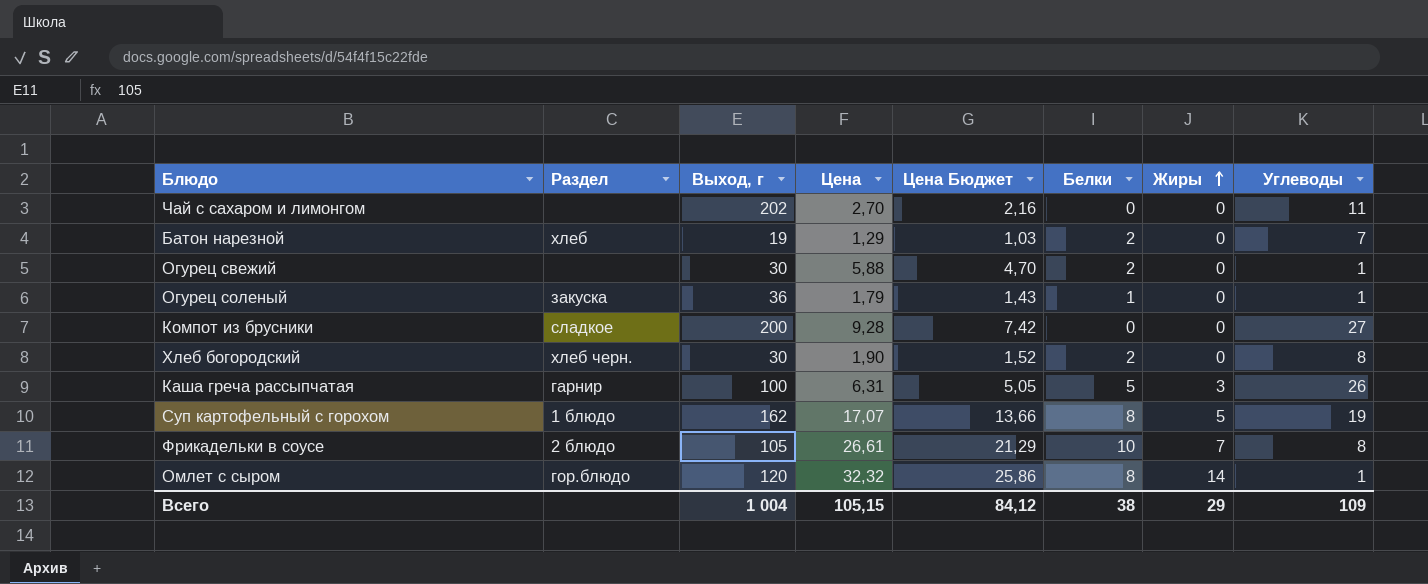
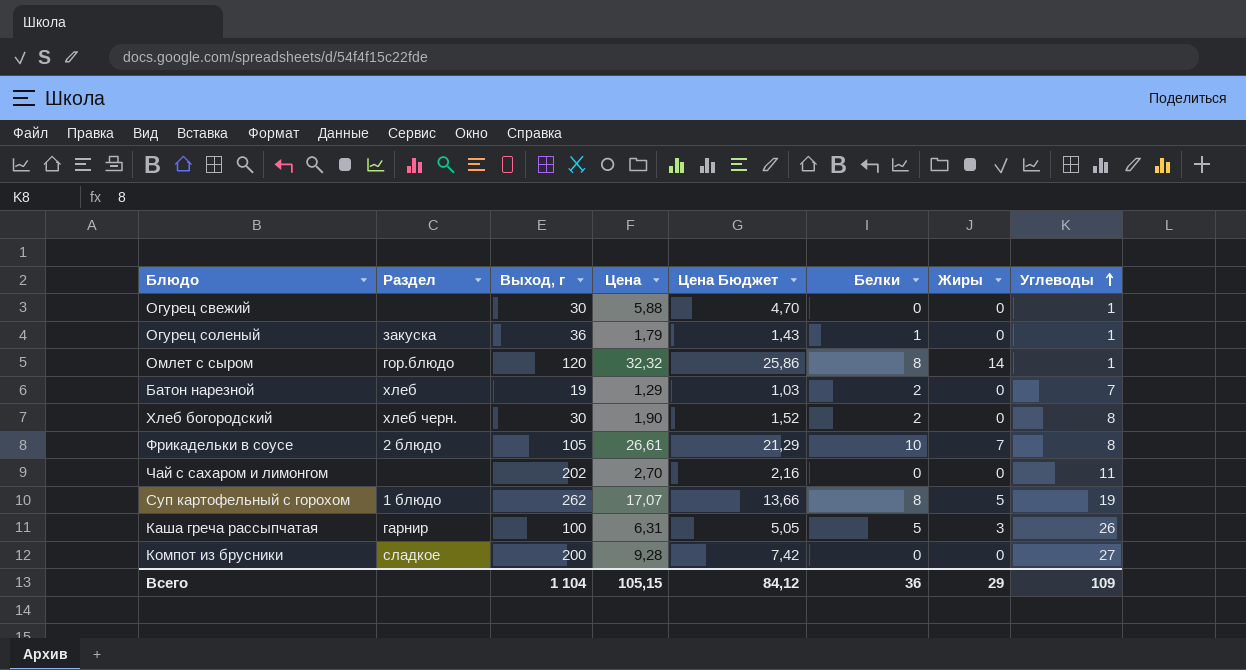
row order: Жиры ascending -> Углеводы ascending
Огурец свежий | Белки: 2 -> 0
Суп картофельный с горохом | Выход, г: 162 -> 262
Всего | Выход, г: 1 004 -> 1 104
Всего | Белки: 38 -> 36

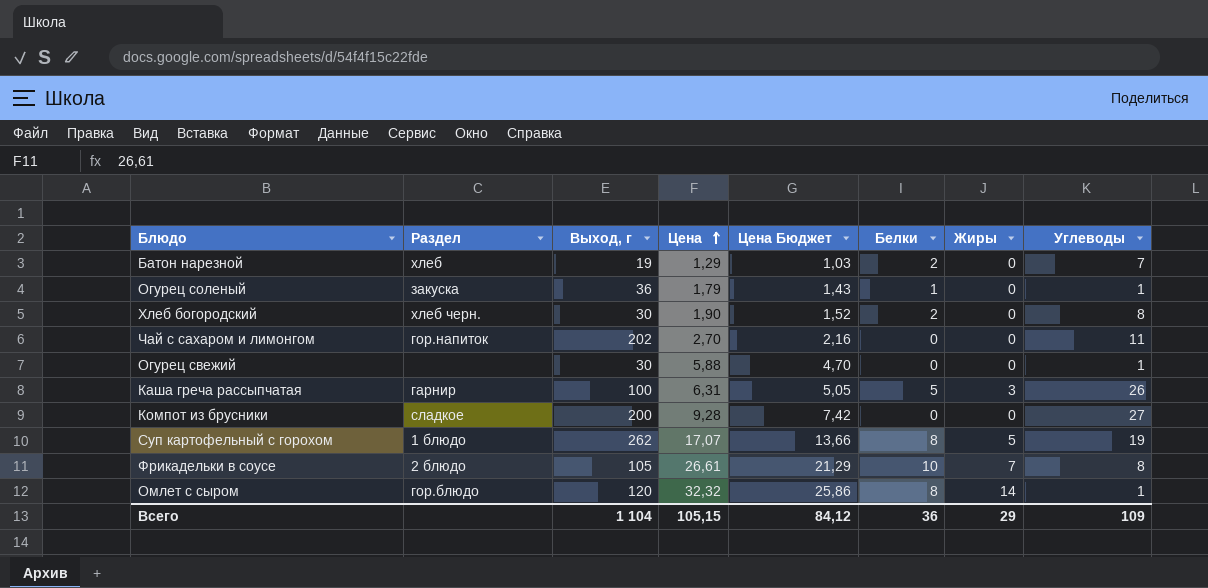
row order: Углеводы ascending -> Цена ascending
Чай с сахаром и лимонгом | Раздел: none -> гор.напиток

